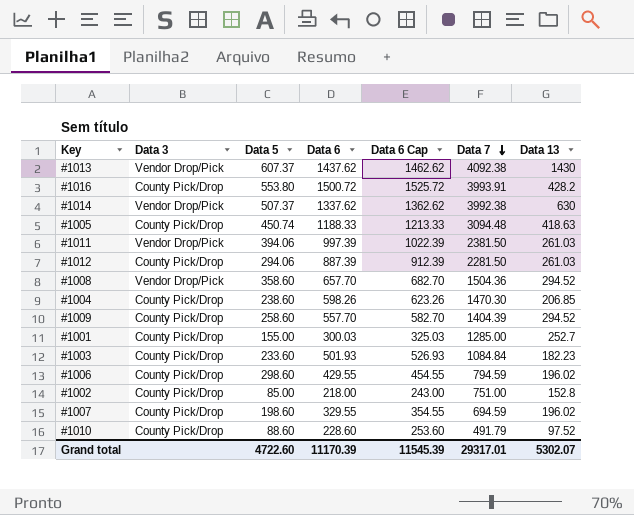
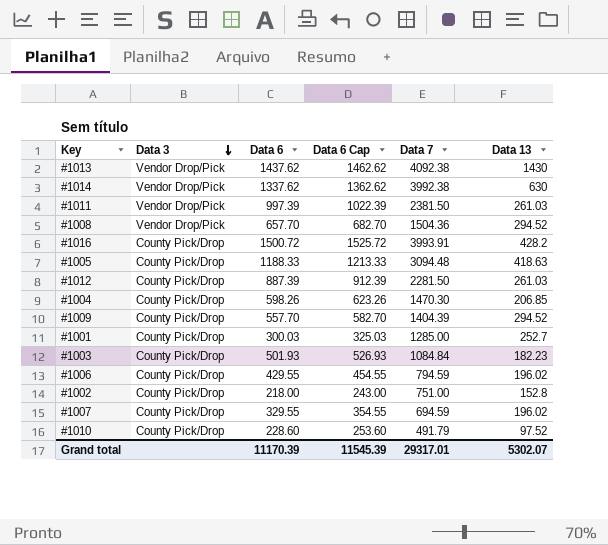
row order: Data 7 descending -> Data 3 descending
column Data 5 | position: 3 -> none

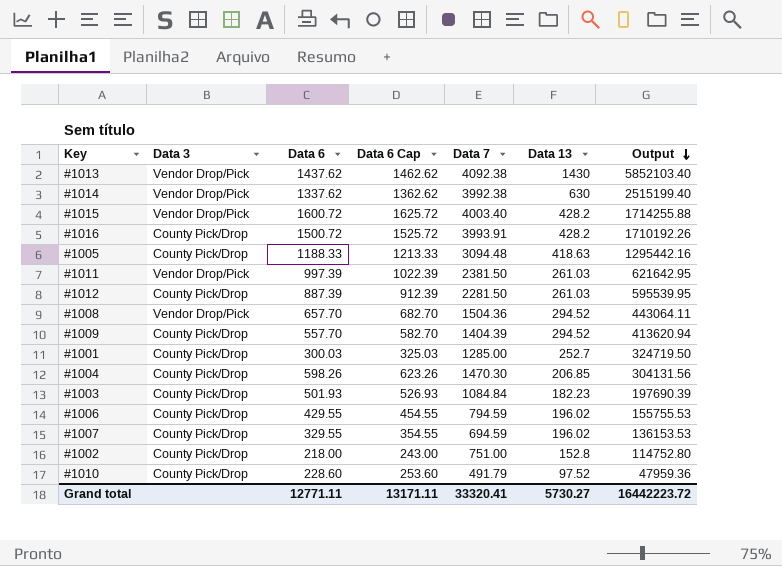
row order: Data 3 descending -> Output descending
column Output | formula: none -> [Data 7] * [Data 13]
row #1015: none -> Vendor Drop/Pick | 1600.72 | 1625.72 | 4003.40 | 428.2 | 1714255.88
Grand total | Data 6: 11170.39 -> 12771.11
Grand total | Data 6 Cap: 11545.39 -> 13171.11
Grand total | Data 7: 29317.01 -> 33320.41
Grand total | Data 13: 5302.07 -> 5730.27

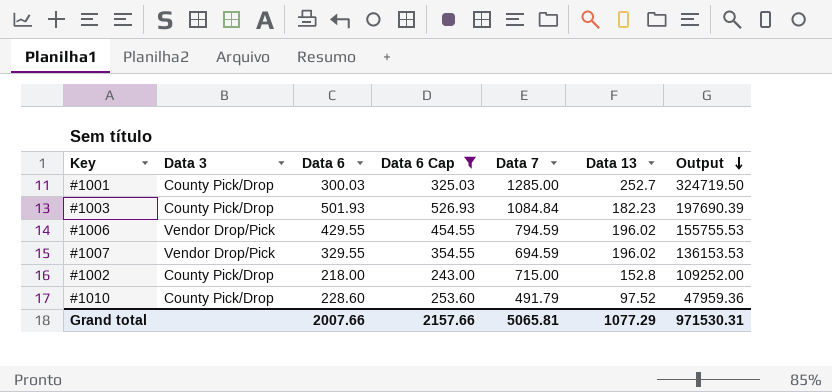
filter: none -> Data 6 Cap <= 526.93
#1006 | Data 3: County Pick/Drop -> Vendor Drop/Pick
#1007 | Data 3: County Pick/Drop -> Vendor Drop/Pick
#1002 | Data 7: 751.00 -> 715.00
#1002 | Output: 114752.80 -> 109252.00
Grand total | Data 6: 12771.11 -> 2007.66
Grand total | Data 6 Cap: 13171.11 -> 2157.66
Grand total | Data 7: 33320.41 -> 5065.81
Grand total | Data 13: 5730.27 -> 1077.29
Grand total | Output: 16442223.72 -> 971530.31

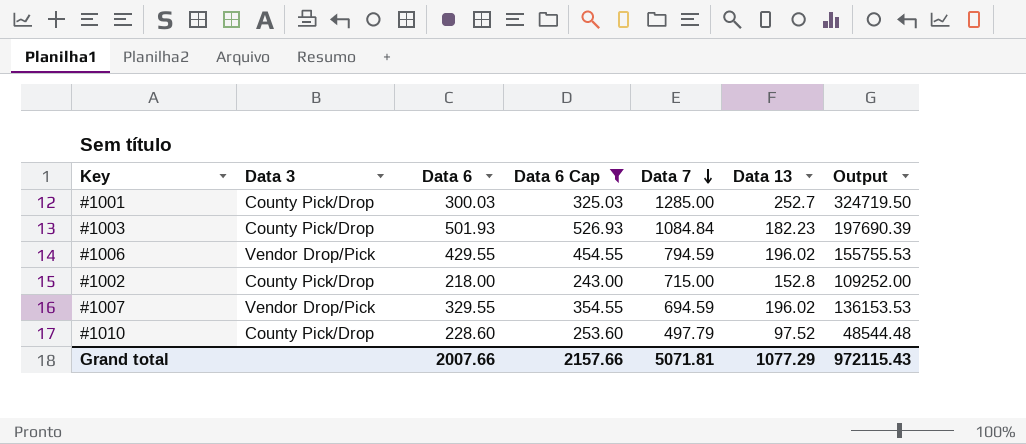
row order: Output descending -> Data 7 descending
#1010 | Data 7: 491.79 -> 497.79
#1010 | Output: 47959.36 -> 48544.48
Grand total | Data 7: 5065.81 -> 5071.81
Grand total | Output: 971530.31 -> 972115.43

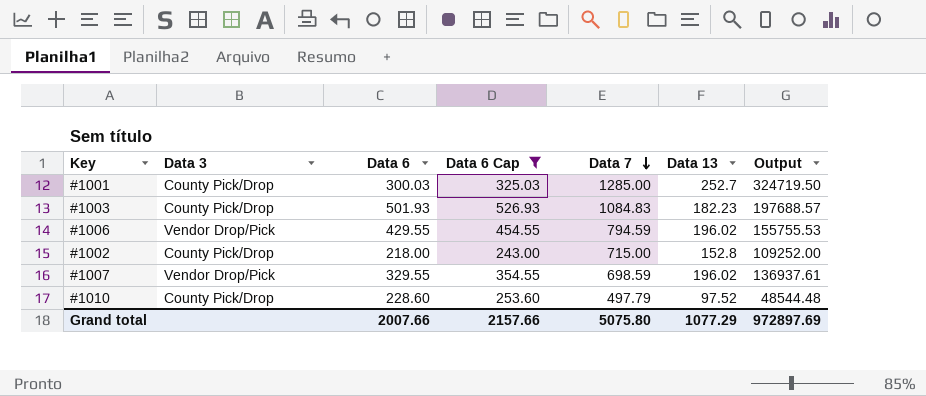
#1003 | Data 7: 1084.84 -> 1084.83
#1003 | Output: 197690.39 -> 197688.57
#1007 | Data 7: 694.59 -> 698.59
#1007 | Output: 136153.53 -> 136937.61
Grand total | Data 7: 5071.81 -> 5075.80
Grand total | Output: 972115.43 -> 972897.69

